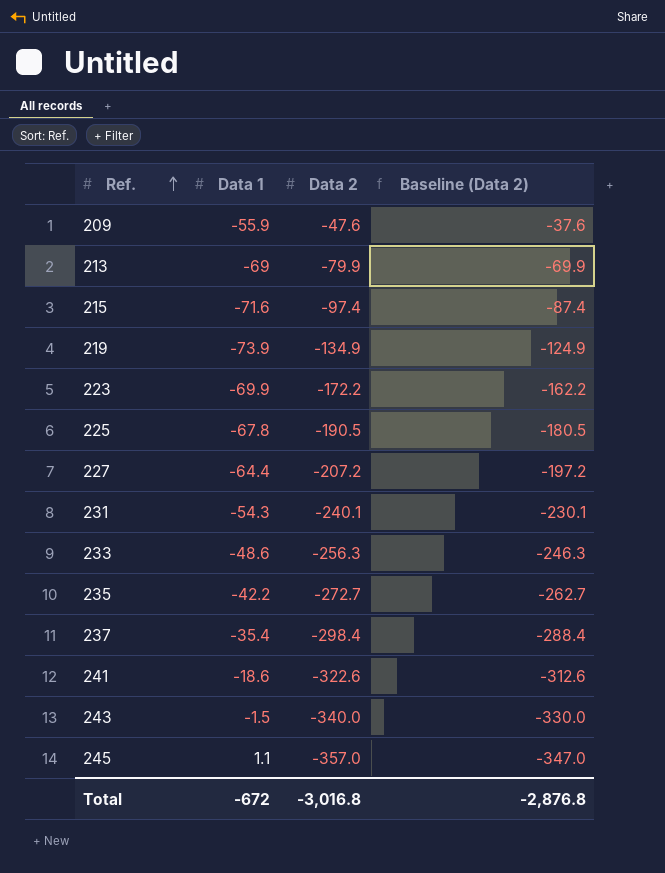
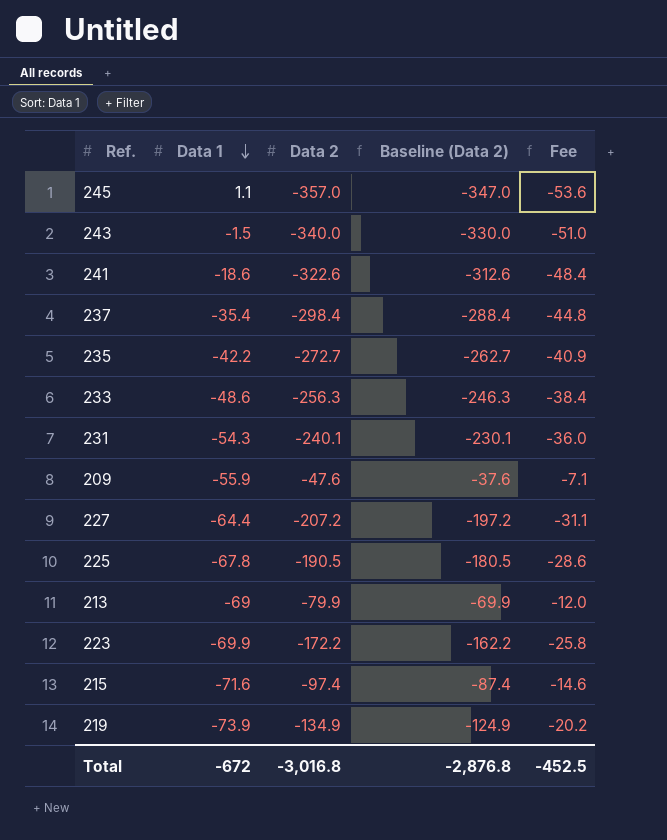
row order: Ref. ascending -> Data 1 descending
column Fee | formula: none -> [Data 2] * 0.15

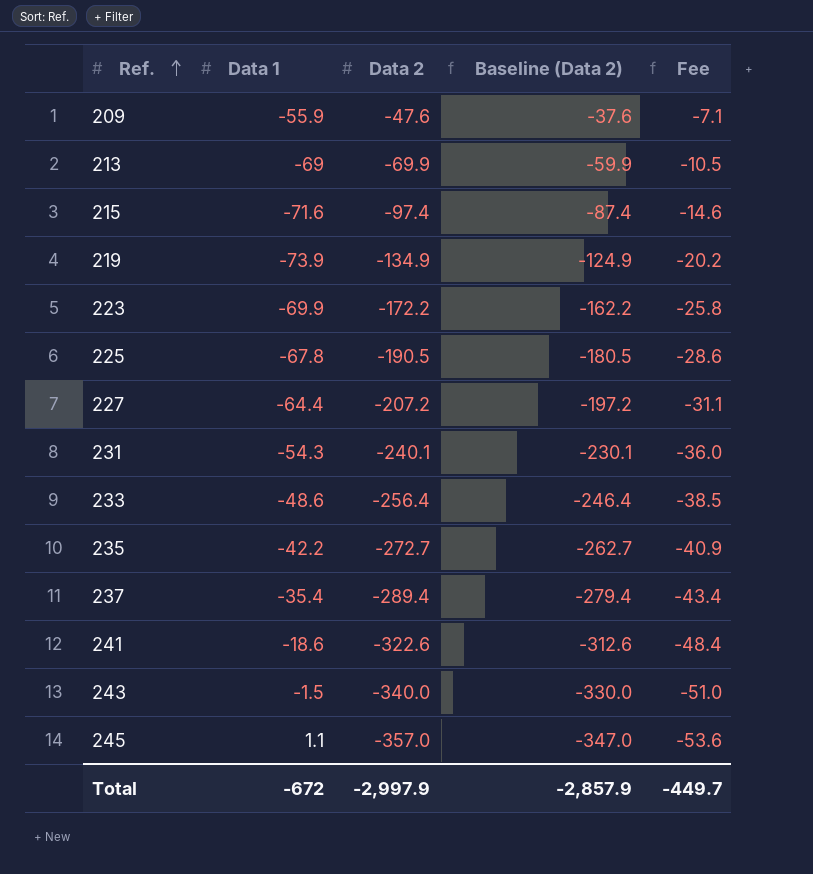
row order: Data 1 descending -> Ref. ascending
213 | Data 2: -79.9 -> -69.9
213 | Baseline (Data 2): -69.9 -> -59.9
213 | Fee: -12.0 -> -10.5
233 | Data 2: -256.3 -> -256.4
233 | Baseline (Data 2): -246.3 -> -246.4
233 | Fee: -38.4 -> -38.5
237 | Data 2: -298.4 -> -289.4
237 | Baseline (Data 2): -288.4 -> -279.4
237 | Fee: -44.8 -> -43.4
Total | Data 2: -3,016.8 -> -2,997.9
Total | Baseline (Data 2): -2,876.8 -> -2,857.9
Total | Fee: -452.5 -> -449.7

